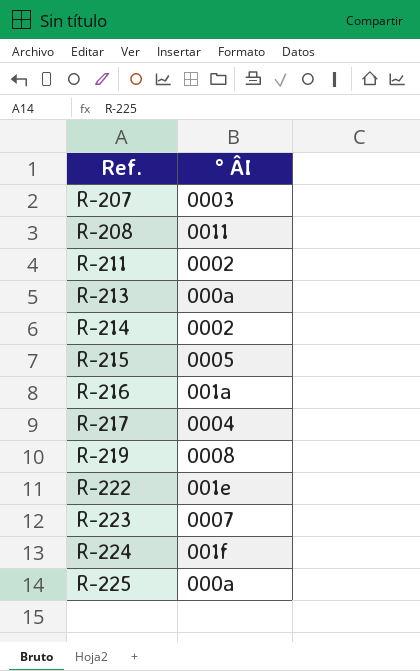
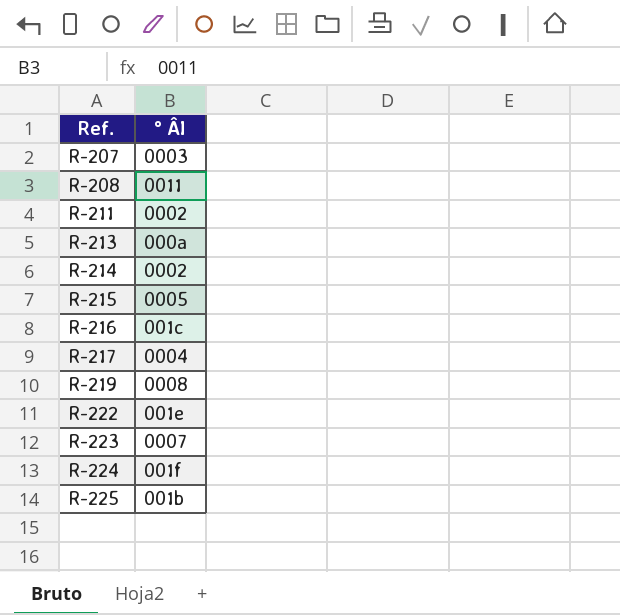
R-216 | ° ÂI: 001a -> 001c
R-225 | ° ÂI: 000a -> 001b

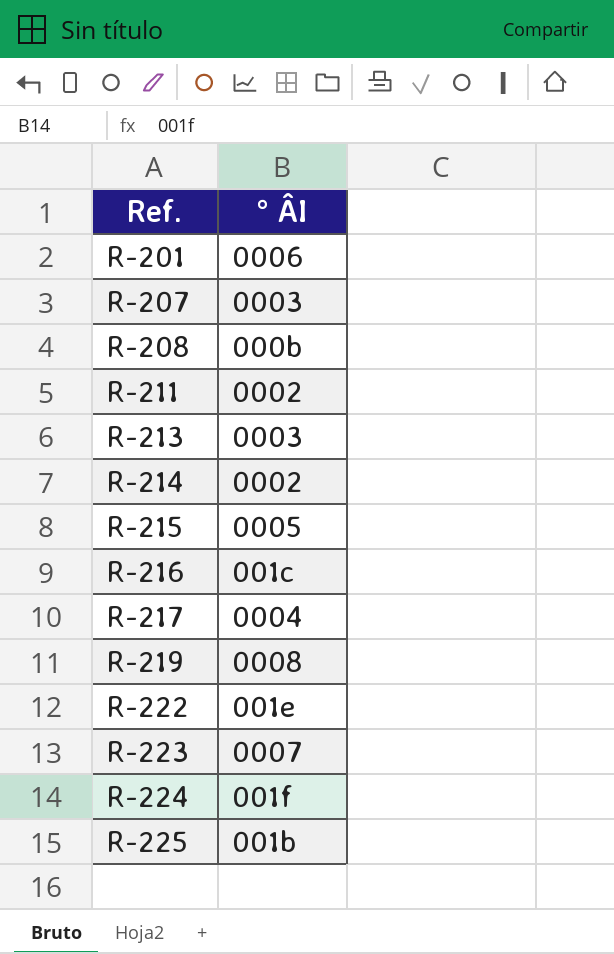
row R-201: none -> 0006
R-208 | ° ÂI: 0011 -> 000b
R-213 | ° ÂI: 000a -> 0003

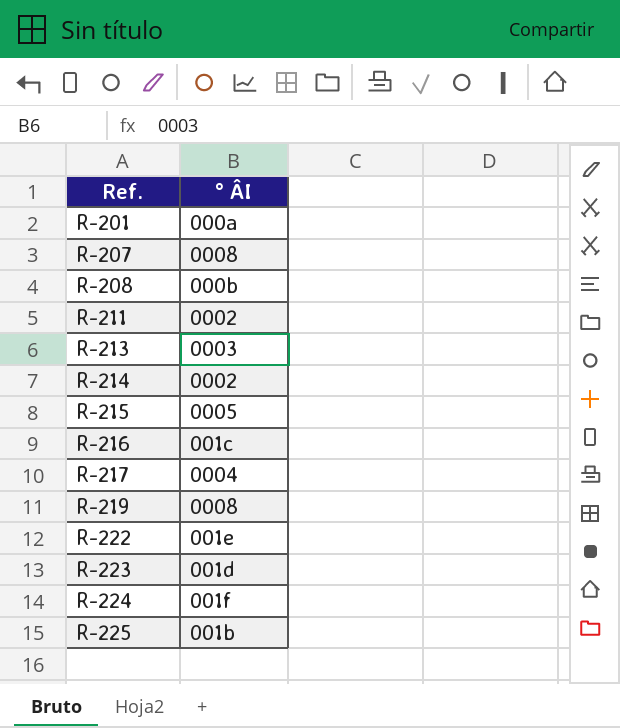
R-201 | ° ÂI: 0006 -> 000a
R-207 | ° ÂI: 0003 -> 0008
R-223 | ° ÂI: 0007 -> 001d

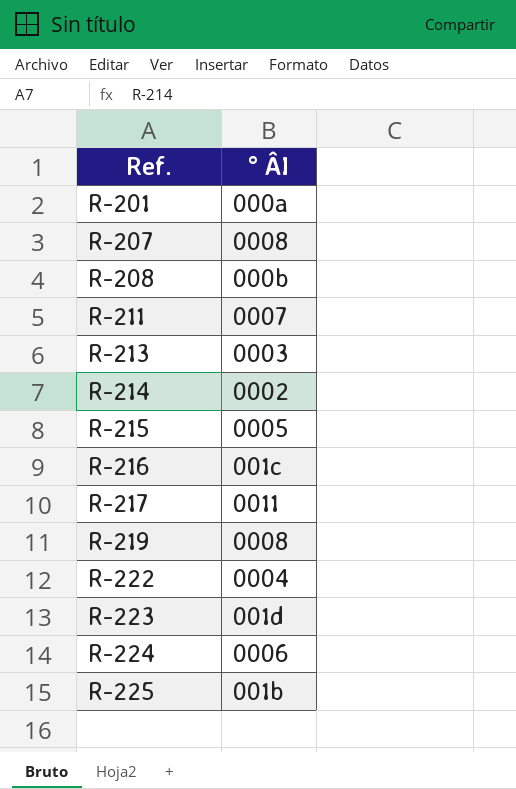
R-211 | ° ÂI: 0002 -> 0007
R-217 | ° ÂI: 0004 -> 0011
R-222 | ° ÂI: 001e -> 0004
R-224 | ° ÂI: 001f -> 0006

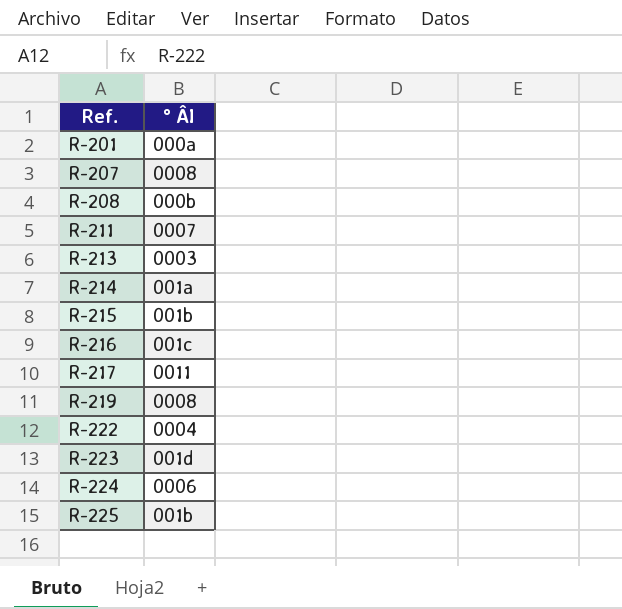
R-214 | ° ÂI: 0002 -> 001a
R-215 | ° ÂI: 0005 -> 001b

